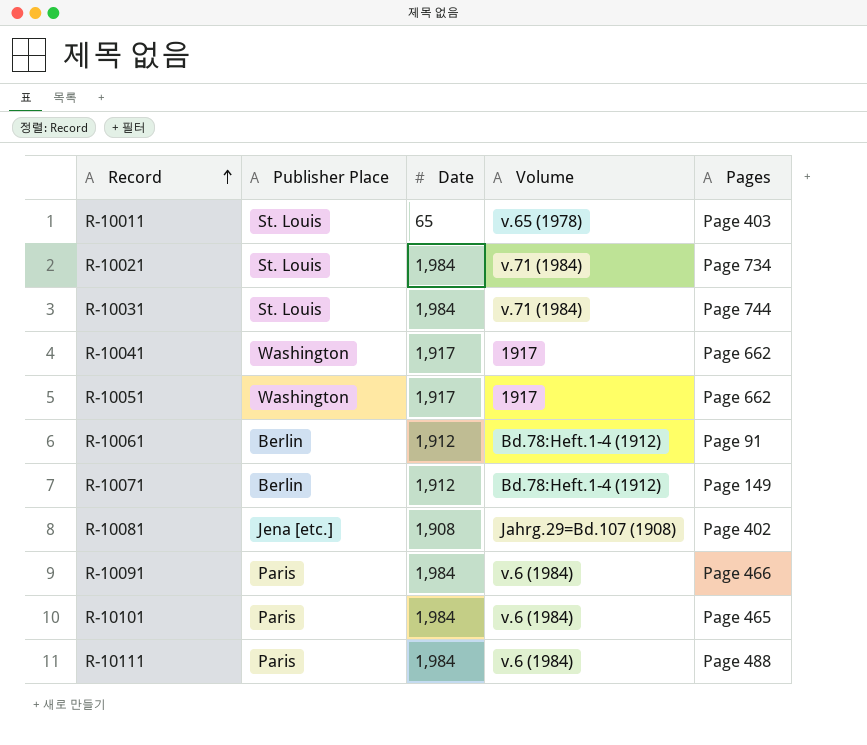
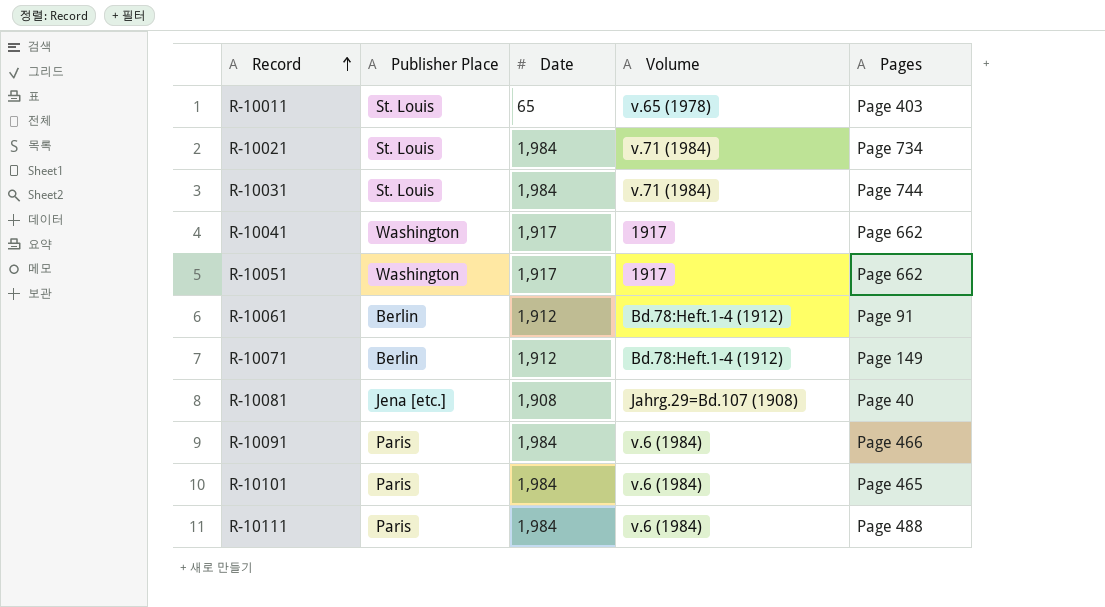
R-10081 | Pages: Page 402 -> Page 40

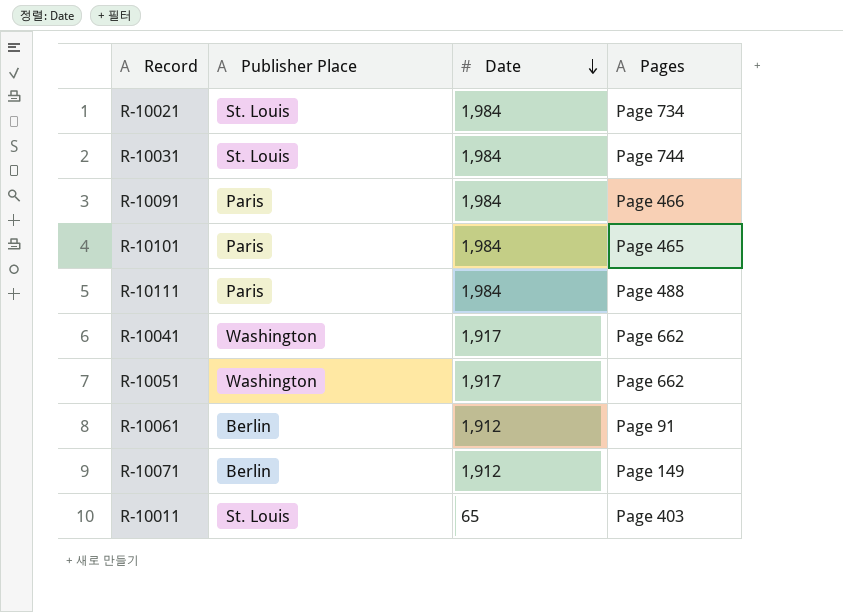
row order: Record ascending -> Date descending
column Volume | position: 4 -> none
row R-10081: Jena [etc.] | 1,908 | Jahrg.29=Bd.107 (1908) | Page 40 -> none

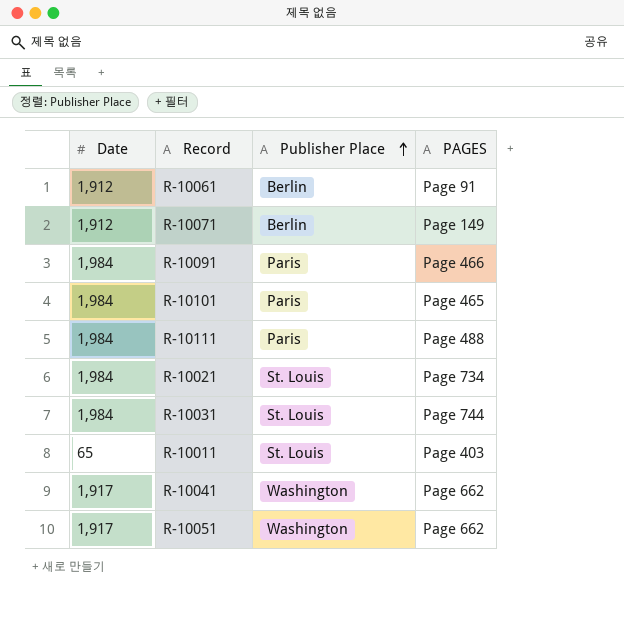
row order: Date descending -> Publisher Place ascending
column Date | position: 3 -> 1
column name: Pages -> PAGES

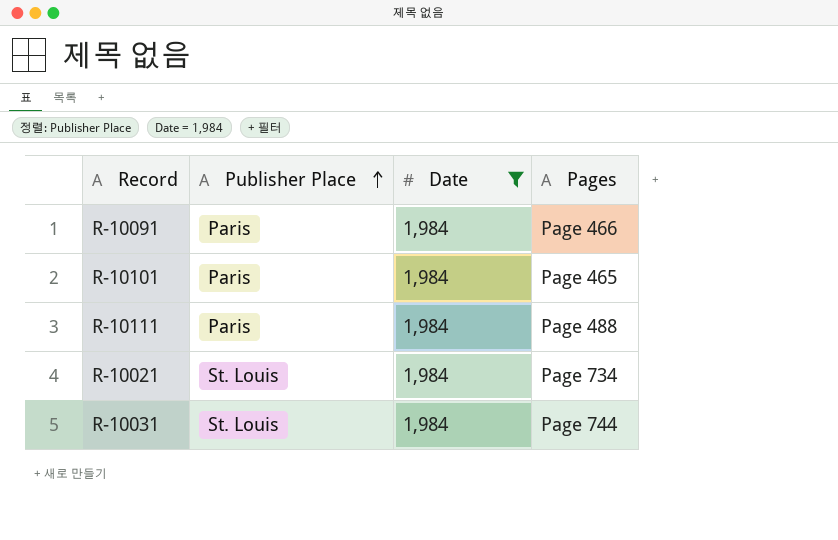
filter: none -> Date = 1,984
column Date | position: 1 -> 3
column name: PAGES -> Pages

